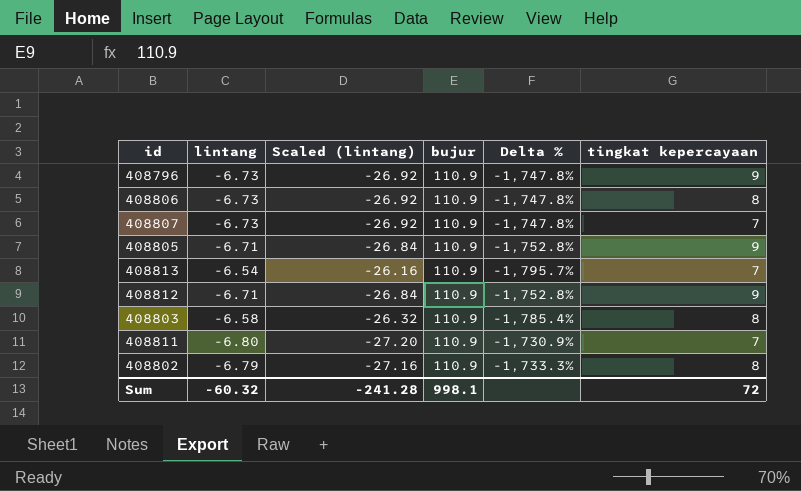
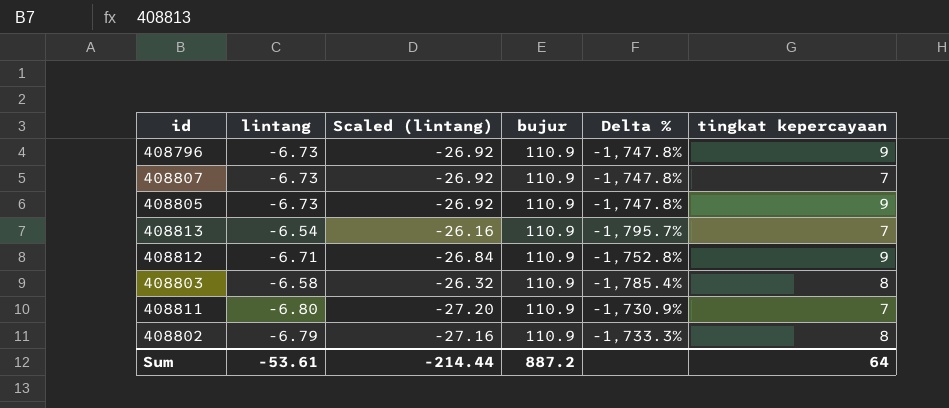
row 408806: -6.73 | -26.92 | 110.9 | -1,747.8% | 8 -> none
408805 | lintang: -6.71 -> -6.73
408805 | Scaled (lintang): -26.84 -> -26.92
408805 | Delta %: -1,752.8% -> -1,747.8%
Sum | lintang: -60.32 -> -53.61
Sum | Scaled (lintang): -241.28 -> -214.44
Sum | bujur: 998.1 -> 887.2
Sum | tingkat kepercayaan: 72 -> 64

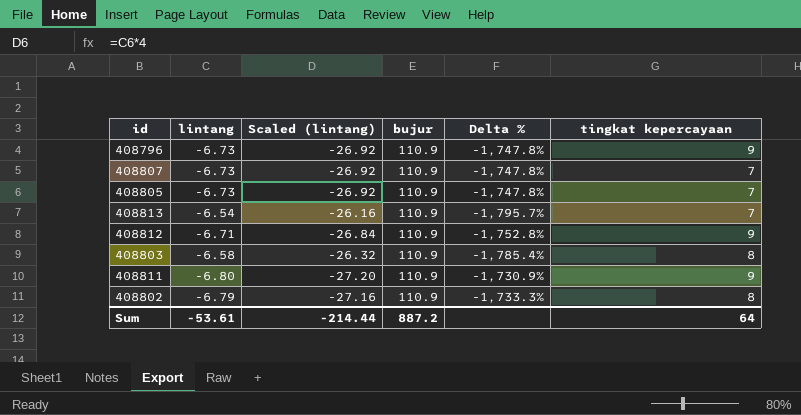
408805 | tingkat kepercayaan: 9 -> 7
408811 | tingkat kepercayaan: 7 -> 9

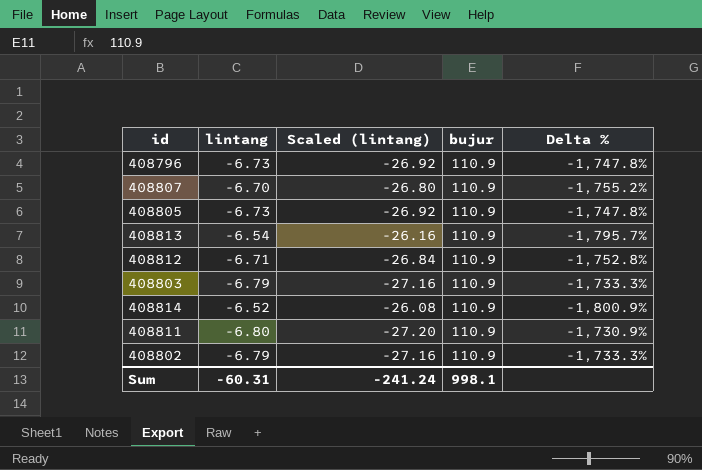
column tingkat kepercayaan | position: 6 -> none
408807 | lintang: -6.73 -> -6.70
408807 | Scaled (lintang): -26.92 -> -26.80
408807 | Delta %: -1,747.8% -> -1,755.2%
408803 | lintang: -6.58 -> -6.79
408803 | Scaled (lintang): -26.32 -> -27.16
408803 | Delta %: -1,785.4% -> -1,733.3%
row 408814: none -> -6.52 | -26.08 | 110.9 | -1,800.9%
Sum | lintang: -53.61 -> -60.31
Sum | Scaled (lintang): -214.44 -> -241.24
Sum | bujur: 887.2 -> 998.1

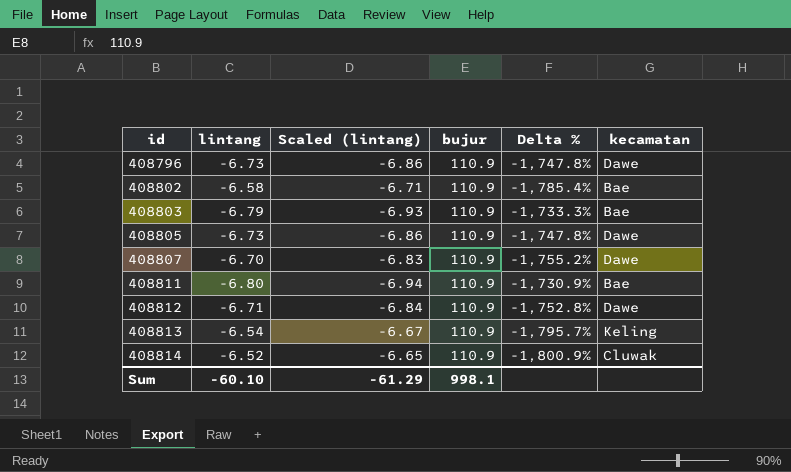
row order: none -> id ascending
column Scaled (lintang) | formula: [lintang] * 4 -> [lintang] * 1.02
column kecamatan | position: none -> 6
408802 | lintang: -6.79 -> -6.58
408802 | Delta %: -1,733.3% -> -1,785.4%
Sum | lintang: -60.31 -> -60.10
Sum | Scaled (lintang): -241.24 -> -61.29

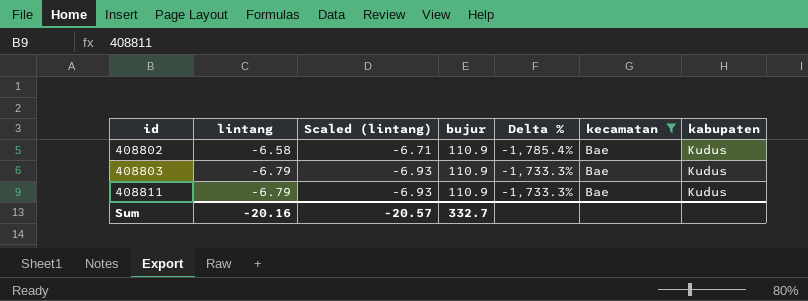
filter: none -> kecamatan = Bae
column kabupaten | position: none -> 7
408811 | lintang: -6.80 -> -6.79
408811 | Scaled (lintang): -6.94 -> -6.93
408811 | Delta %: -1,730.9% -> -1,733.3%
Sum | lintang: -60.10 -> -20.16
Sum | Scaled (lintang): -61.29 -> -20.57
Sum | bujur: 998.1 -> 332.7

